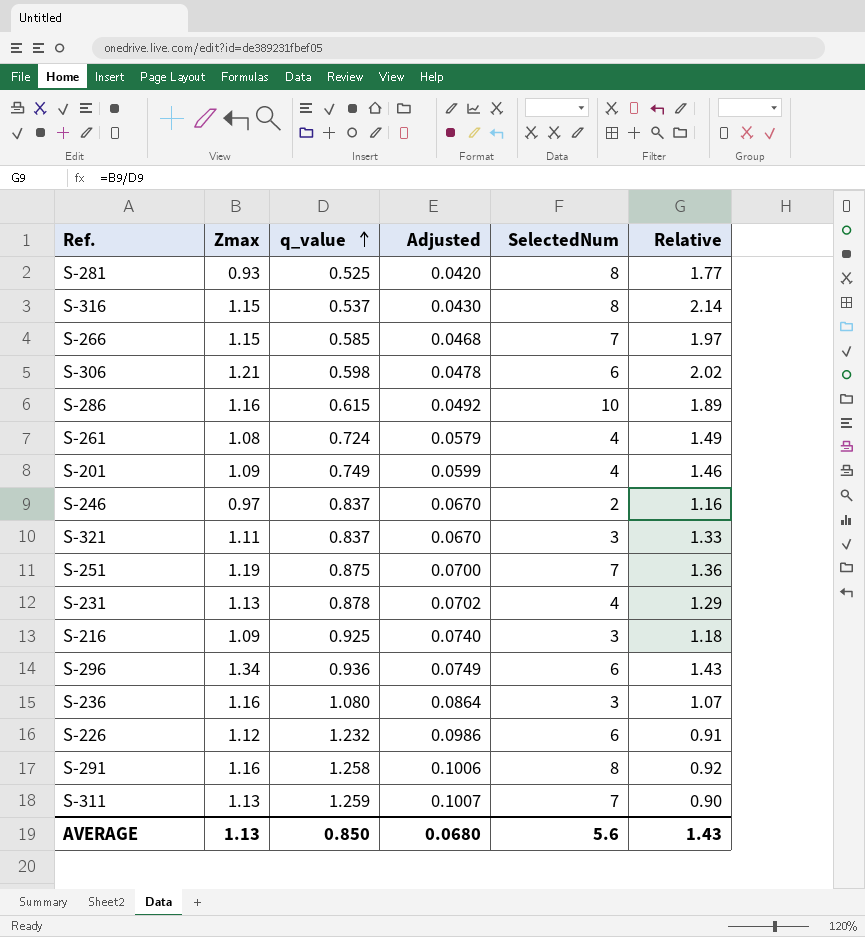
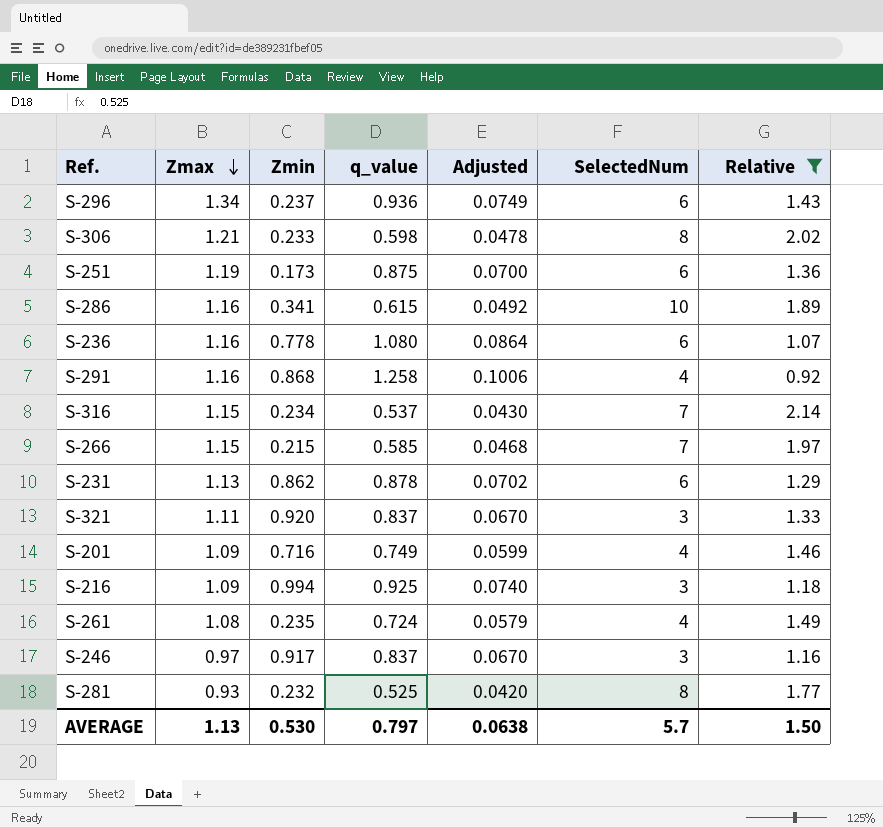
filter: none -> Relative >= 0.92
row order: q_value ascending -> Zmax descending
column Zmin | position: none -> 3
S-306 | SelectedNum: 6 -> 8
S-251 | SelectedNum: 7 -> 6
S-236 | SelectedNum: 3 -> 6
S-291 | SelectedNum: 8 -> 4
S-316 | SelectedNum: 8 -> 7
S-231 | SelectedNum: 4 -> 6
S-246 | SelectedNum: 2 -> 3
AVERAGE | q_value: 0.850 -> 0.797
AVERAGE | Adjusted: 0.0680 -> 0.0638
AVERAGE | SelectedNum: 5.6 -> 5.7
AVERAGE | Relative: 1.43 -> 1.50

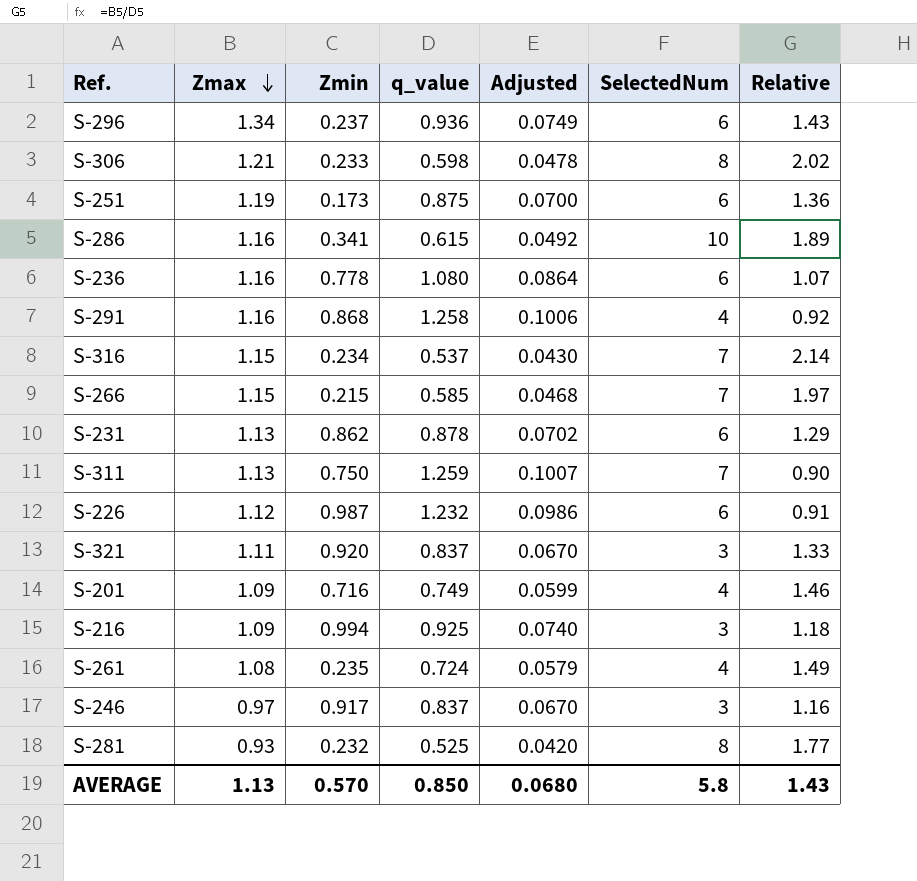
filter: Relative >= 0.92 -> none
AVERAGE | Zmin: 0.530 -> 0.570
AVERAGE | q_value: 0.797 -> 0.850
AVERAGE | Adjusted: 0.0638 -> 0.0680
AVERAGE | SelectedNum: 5.7 -> 5.8
AVERAGE | Relative: 1.50 -> 1.43

